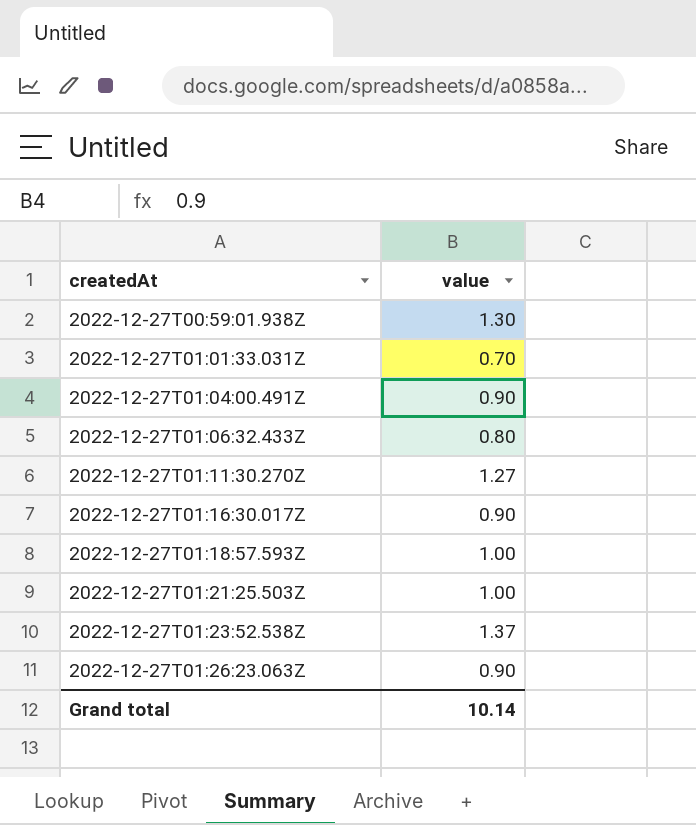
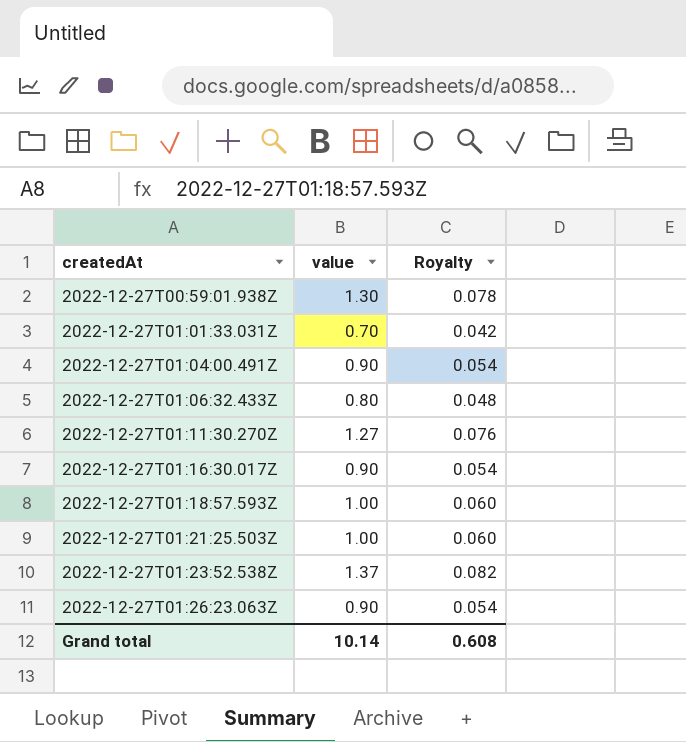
column Royalty | formula: none -> [value] * 0.06

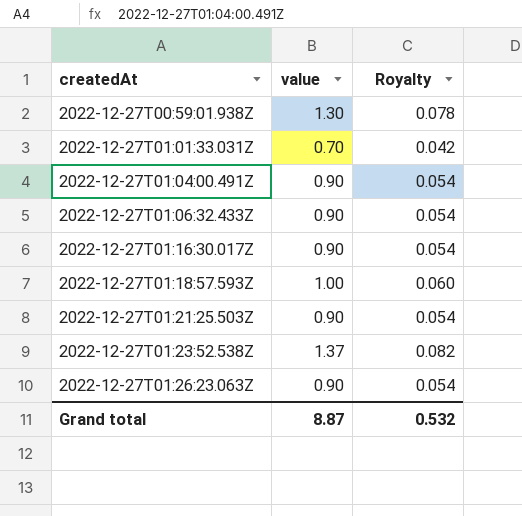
row 2022-12-27T01:11:30.270Z: 1.27 | 0.076 -> none
2022-12-27T01:06:32.433Z | value: 0.80 -> 0.90
2022-12-27T01:06:32.433Z | Royalty: 0.048 -> 0.054
2022-12-27T01:21:25.503Z | value: 1.00 -> 0.90
2022-12-27T01:21:25.503Z | Royalty: 0.060 -> 0.054
Grand total | value: 10.14 -> 8.87
Grand total | Royalty: 0.608 -> 0.532

